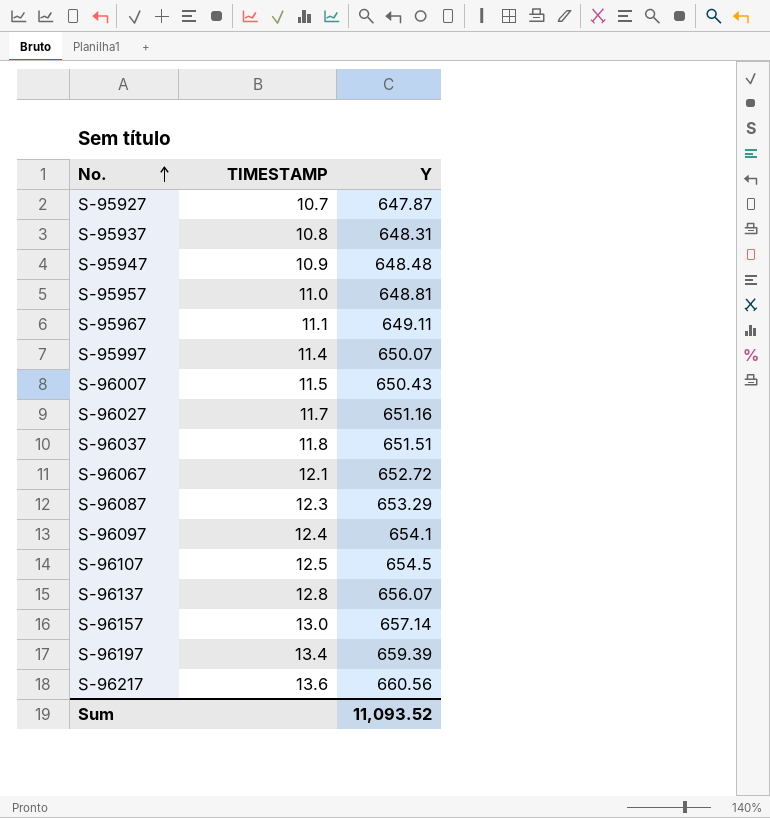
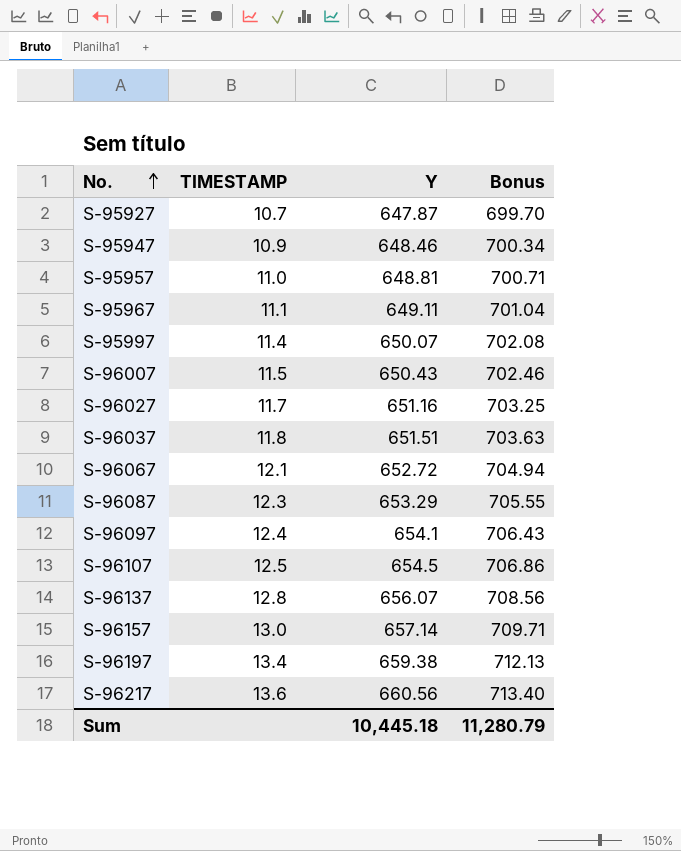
column Bonus | formula: none -> [Y] * 1.08
row S-95937: 10.8 | 648.31 -> none
S-95947 | Y: 648.48 -> 648.46
S-96197 | Y: 659.39 -> 659.38
Sum | Y: 11,093.52 -> 10,445.18

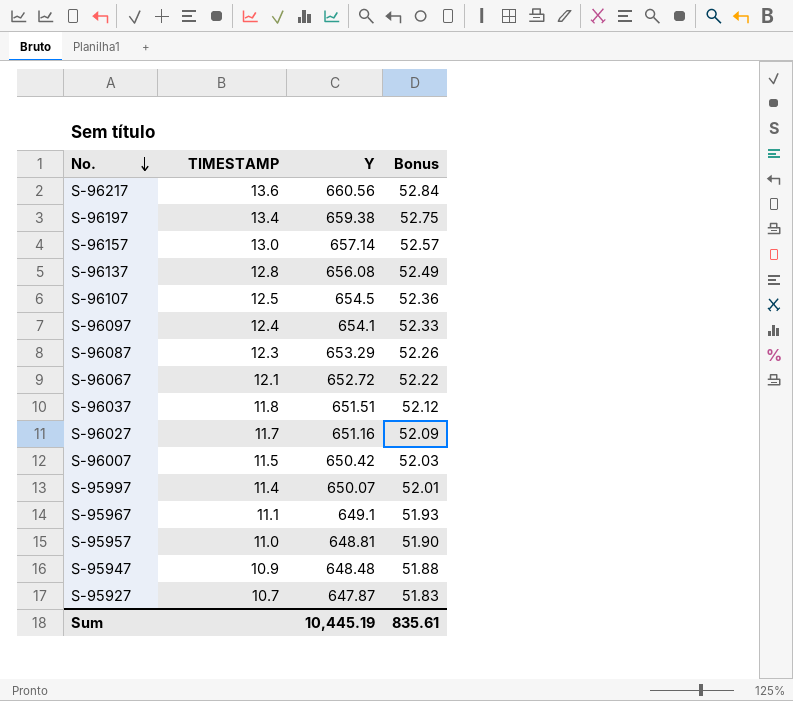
row order: No. ascending -> No. descending
column Bonus | formula: [Y] * 1.08 -> [Y] * 0.08
S-96137 | Y: 656.07 -> 656.08
S-96007 | Y: 650.43 -> 650.42
S-95967 | Y: 649.11 -> 649.1
S-95947 | Y: 648.46 -> 648.48
Sum | Y: 10,445.18 -> 10,445.19
Sum | Bonus: 11,280.79 -> 835.61

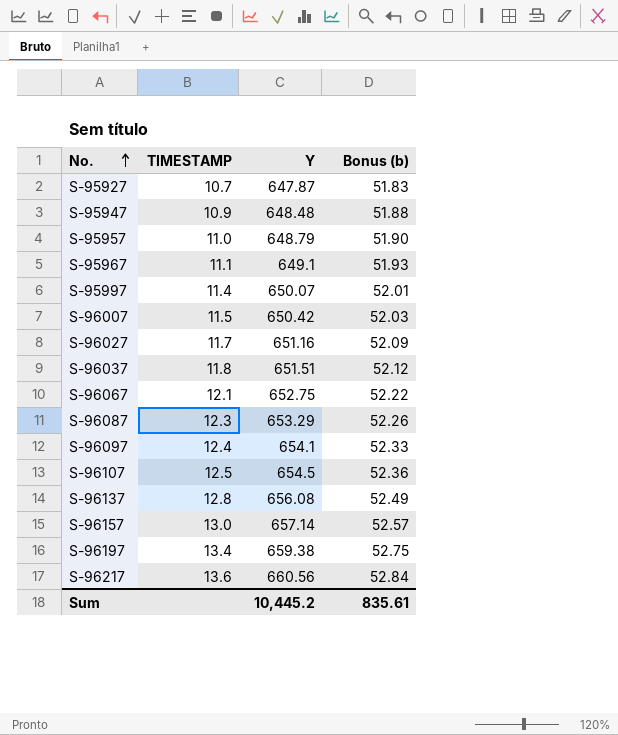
row order: No. descending -> No. ascending
column name: Bonus -> Bonus (b)
S-95957 | Y: 648.81 -> 648.79
S-96067 | Y: 652.72 -> 652.75
Sum | Y: 10,445.19 -> 10,445.2

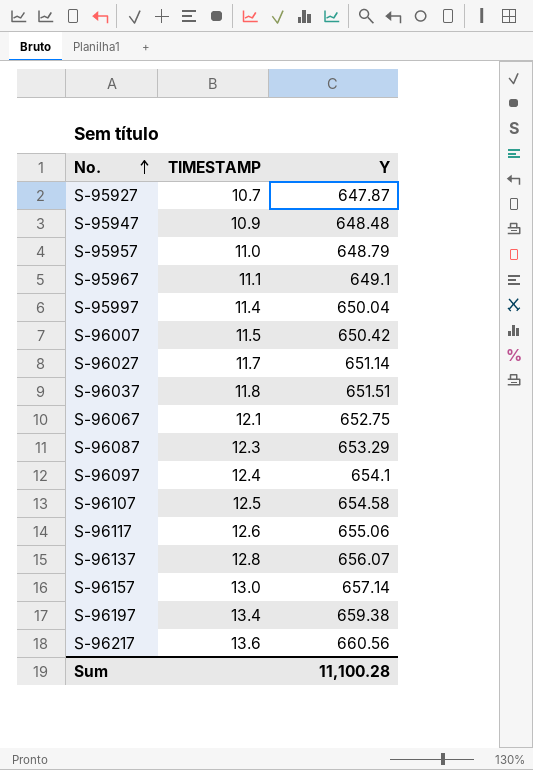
column Bonus (b) | formula: [Y] * 0.08 -> none
S-95997 | Y: 650.07 -> 650.04
S-96027 | Y: 651.16 -> 651.14
S-96107 | Y: 654.5 -> 654.58
row S-96117: none -> 12.6 | 655.06
S-96137 | Y: 656.08 -> 656.07
Sum | Y: 10,445.2 -> 11,100.28

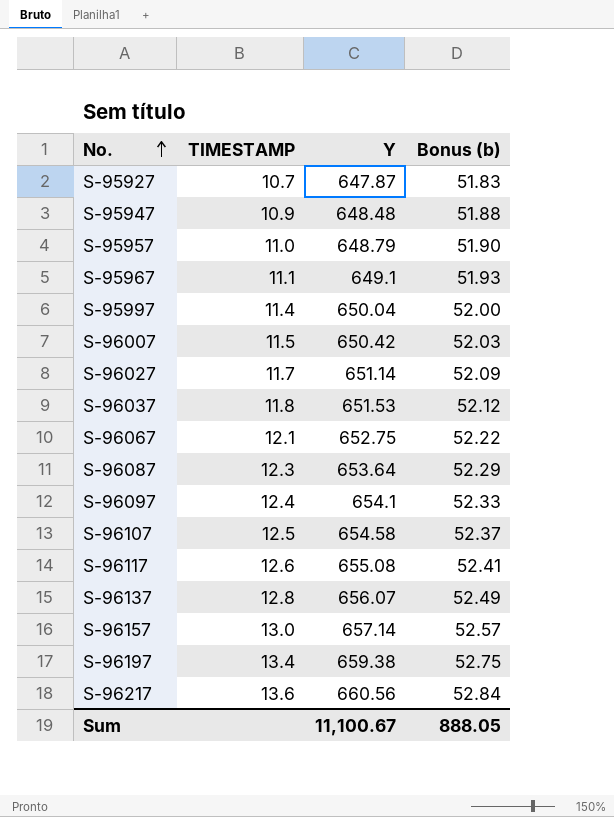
column Bonus (b) | formula: none -> [Y] * 0.08
S-96037 | Y: 651.51 -> 651.53
S-96087 | Y: 653.29 -> 653.64
S-96117 | Y: 655.06 -> 655.08
Sum | Y: 11,100.28 -> 11,100.67

